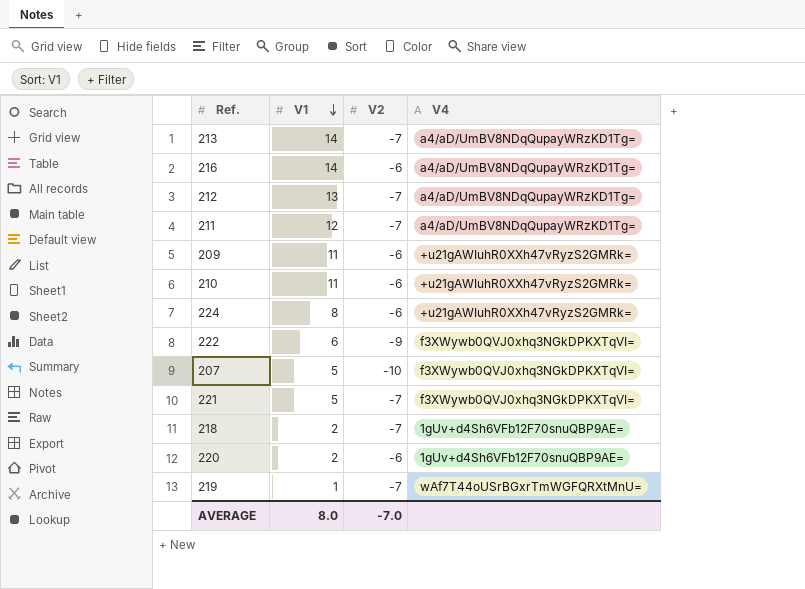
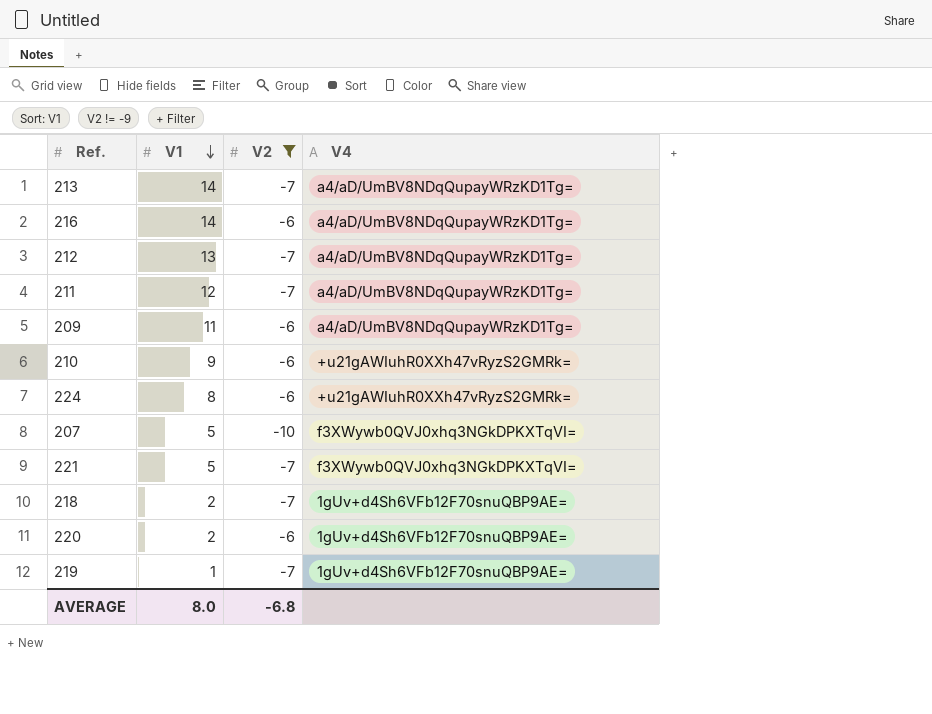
filter: none -> V2 != -9
209 | V4: +u21gAWIuhR0XXh47vRyzS2GMRk= -> a4/aD/UmBV8NDqQupayWRzKD1Tg=
210 | V1: 11 -> 9
219 | V4: wAf7T44oUSrBGxrTmWGFQRXtMnU= -> 1gUv+d4Sh6VFb12F70snuQBP9AE=
AVERAGE | V2: -7.0 -> -6.8

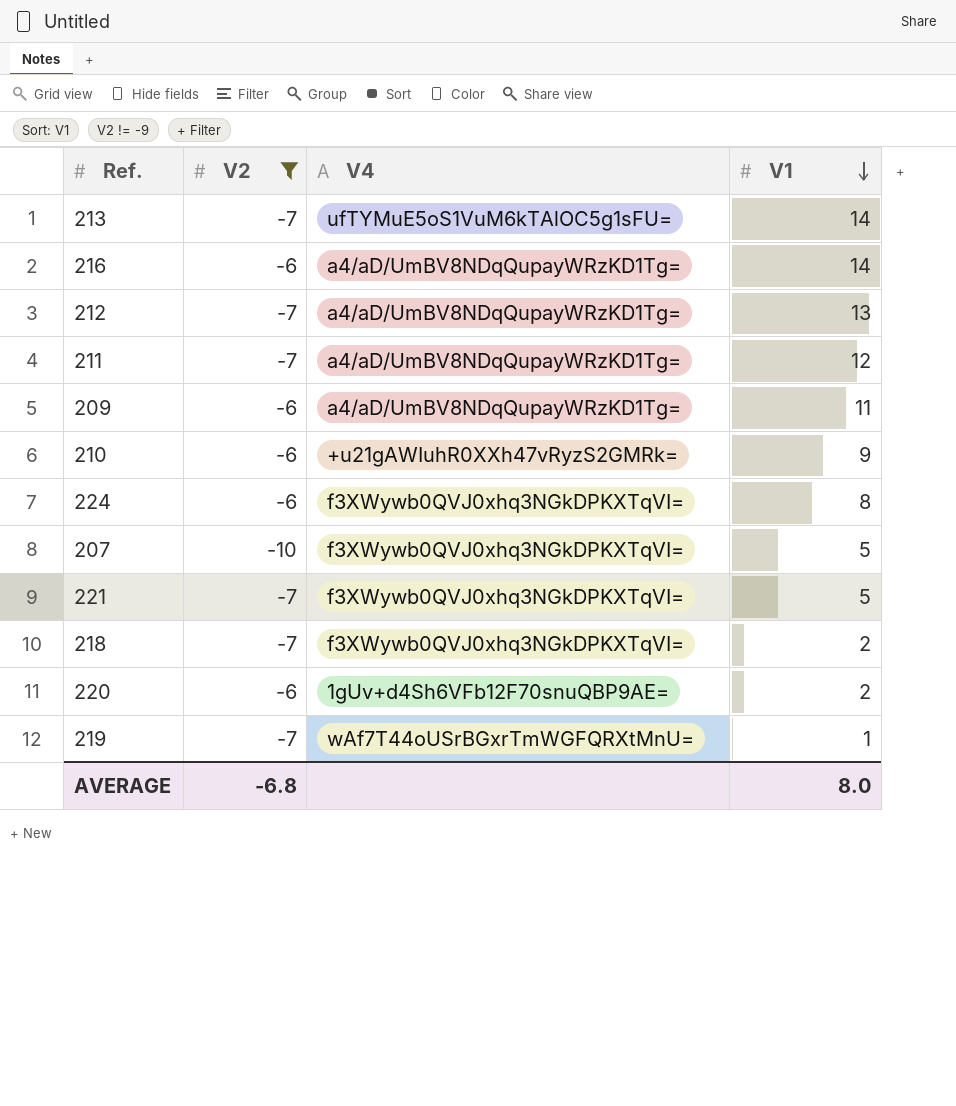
column V1 | position: 2 -> 4
213 | V4: a4/aD/UmBV8NDqQupayWRzKD1Tg= -> ufTYMuE5oS1VuM6kTAlOC5g1sFU=
224 | V4: +u21gAWIuhR0XXh47vRyzS2GMRk= -> f3XWywb0QVJ0xhq3NGkDPKXTqVI=
218 | V4: 1gUv+d4Sh6VFb12F70snuQBP9AE= -> f3XWywb0QVJ0xhq3NGkDPKXTqVI=
219 | V4: 1gUv+d4Sh6VFb12F70snuQBP9AE= -> wAf7T44oUSrBGxrTmWGFQRXtMnU=

